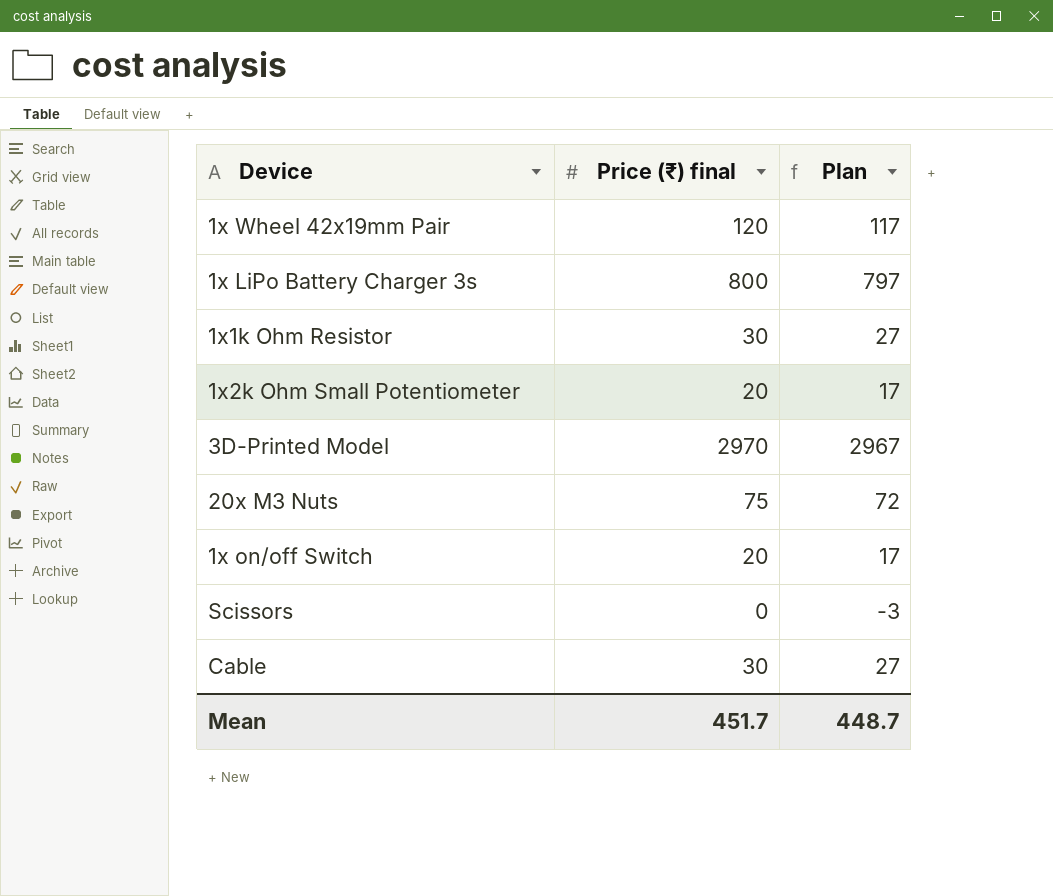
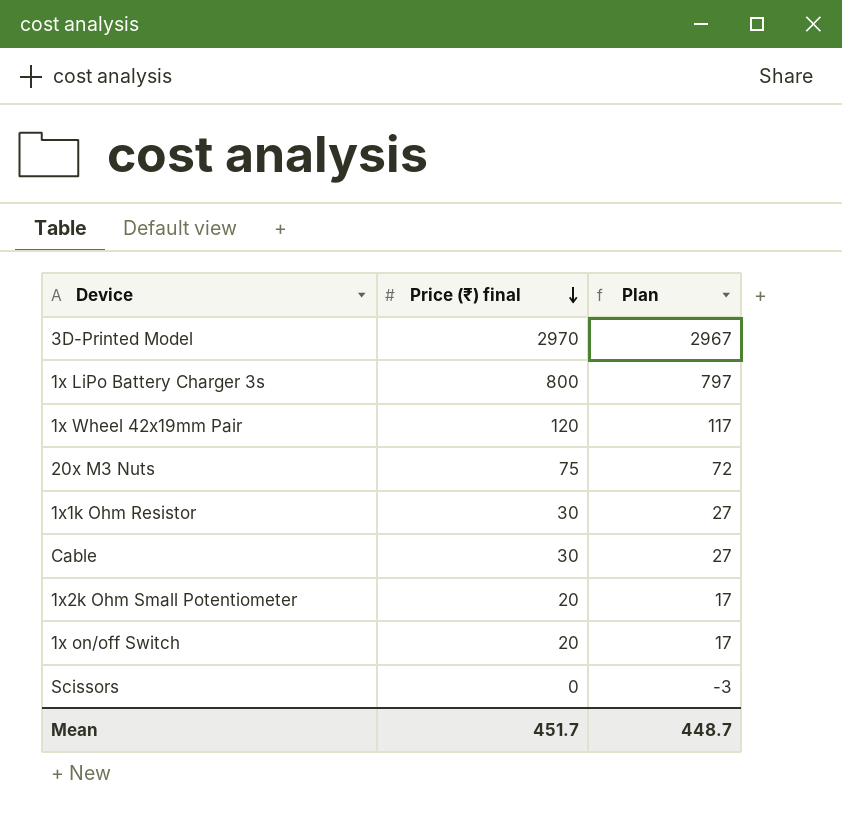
row order: none -> Price (₹) final descending

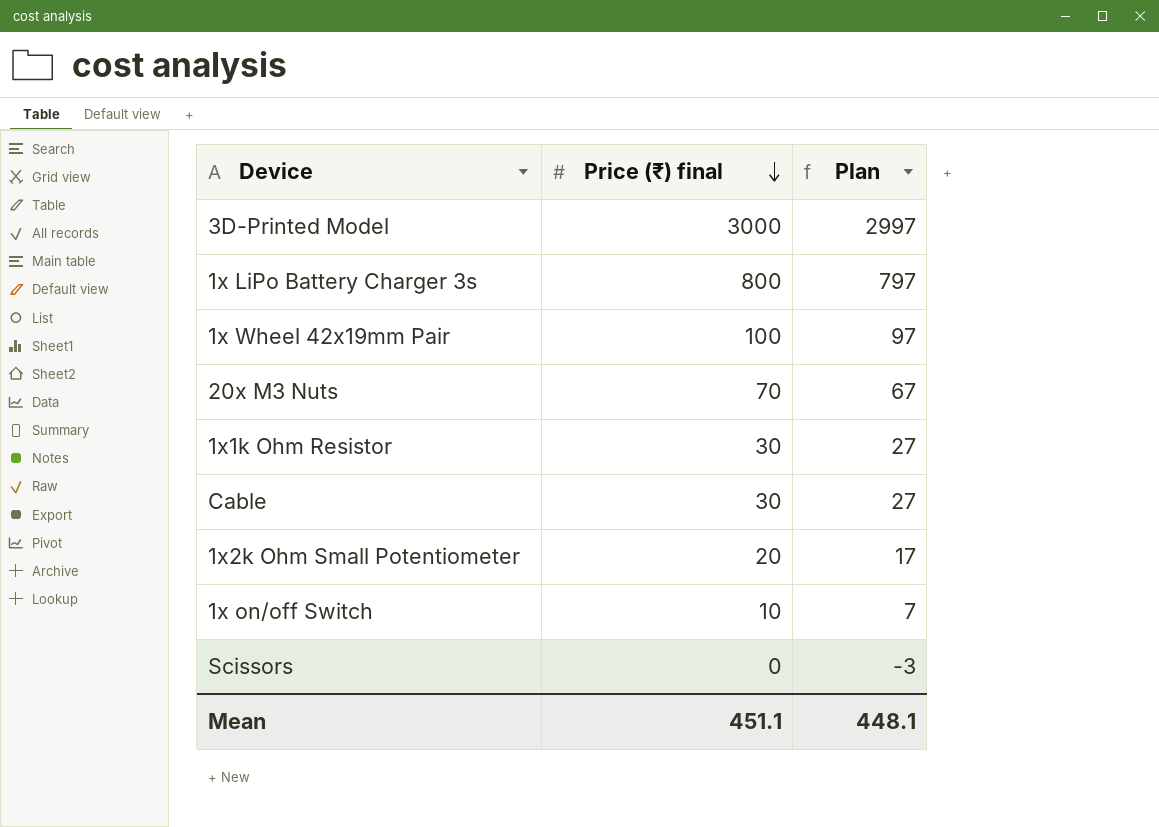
3D-Printed Model | Price (₹) final: 2970 -> 3000
3D-Printed Model | Plan: 2967 -> 2997
1x Wheel 42x19mm Pair | Price (₹) final: 120 -> 100
1x Wheel 42x19mm Pair | Plan: 117 -> 97
20x M3 Nuts | Price (₹) final: 75 -> 70
20x M3 Nuts | Plan: 72 -> 67
1x on/off Switch | Price (₹) final: 20 -> 10
1x on/off Switch | Plan: 17 -> 7
Mean | Price (₹) final: 451.7 -> 451.1
Mean | Plan: 448.7 -> 448.1

